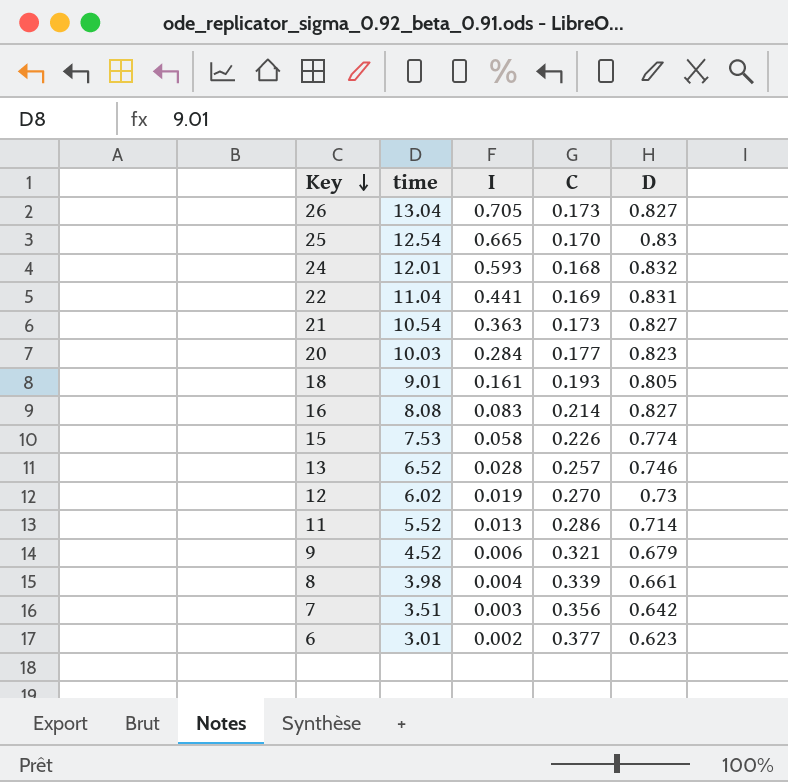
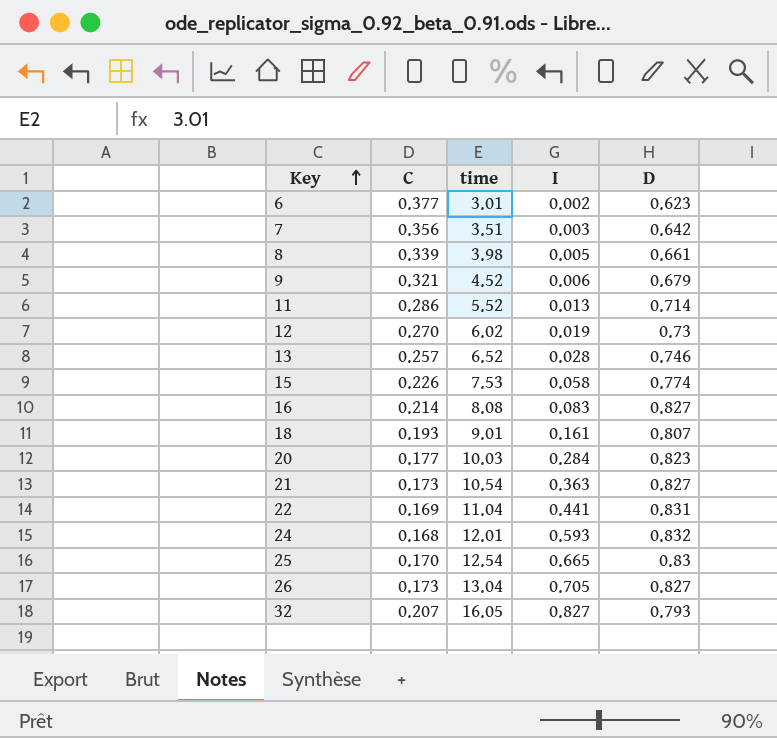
row order: Key descending -> Key ascending
column C | position: 4 -> 2
8 | I: 0.004 -> 0.005
18 | D: 0.805 -> 0.807
row 32: none -> 0.207 | 16.05 | 0.827 | 0.793

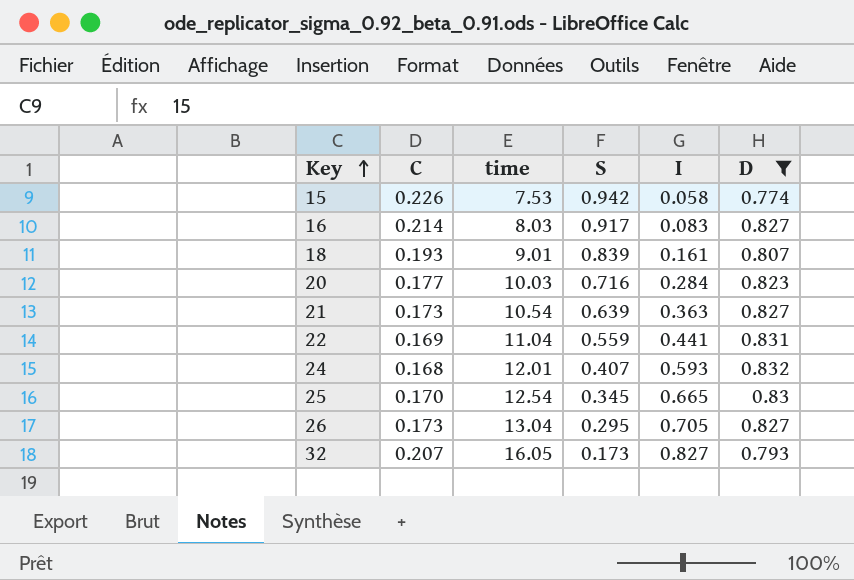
filter: none -> D >= 0.774
column S | position: none -> 4
16 | time: 8.08 -> 8.03

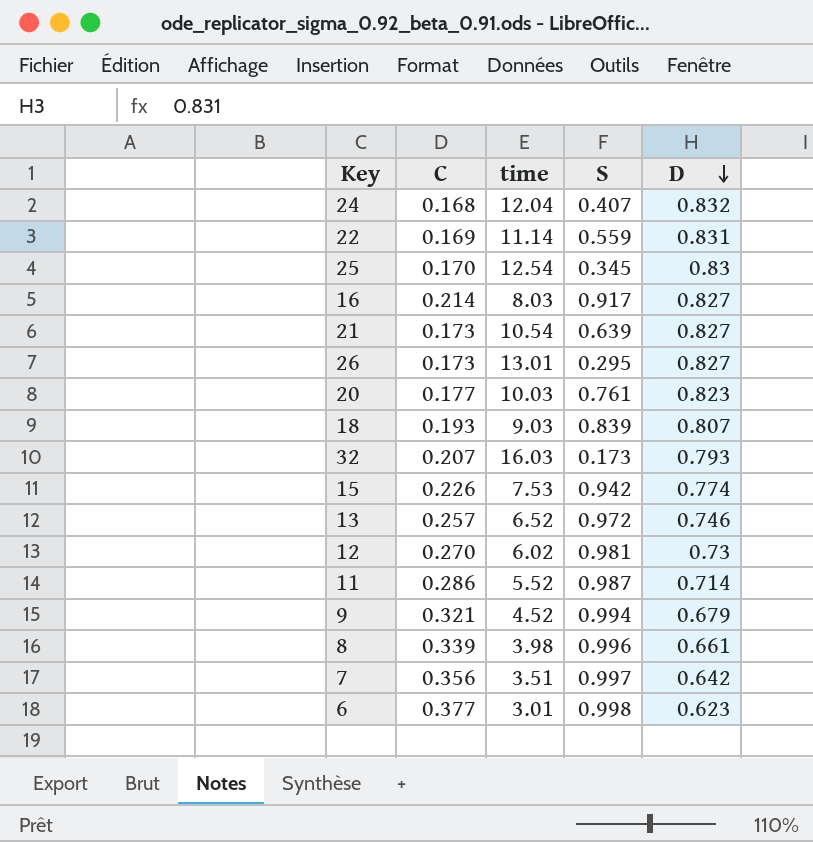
filter: D >= 0.774 -> none
row order: Key ascending -> D descending
column I | position: 5 -> none
24 | time: 12.01 -> 12.04
22 | time: 11.04 -> 11.14
26 | time: 13.04 -> 13.01
20 | S: 0.716 -> 0.761
18 | time: 9.01 -> 9.03
32 | time: 16.05 -> 16.03

